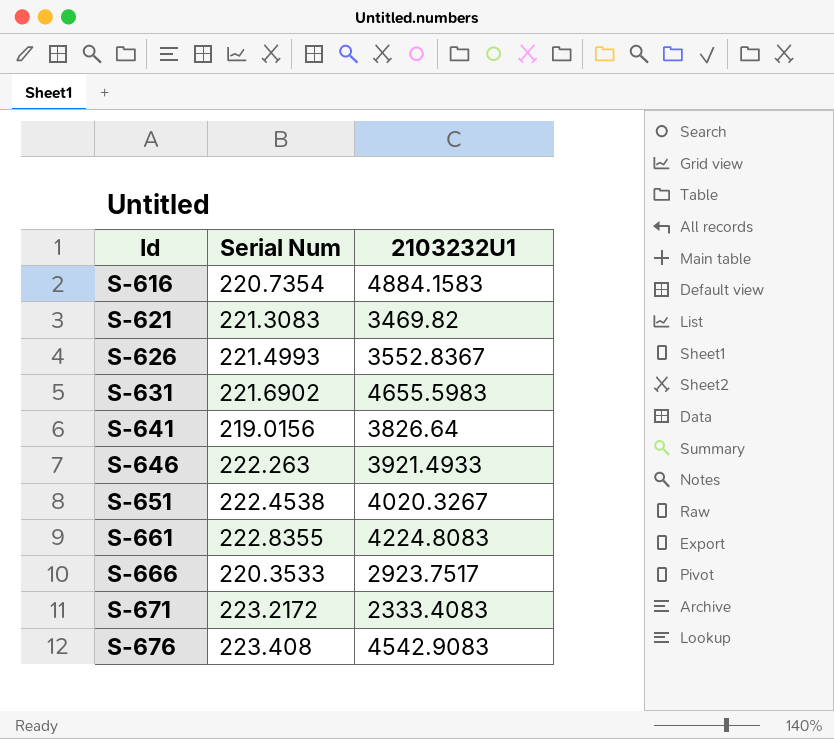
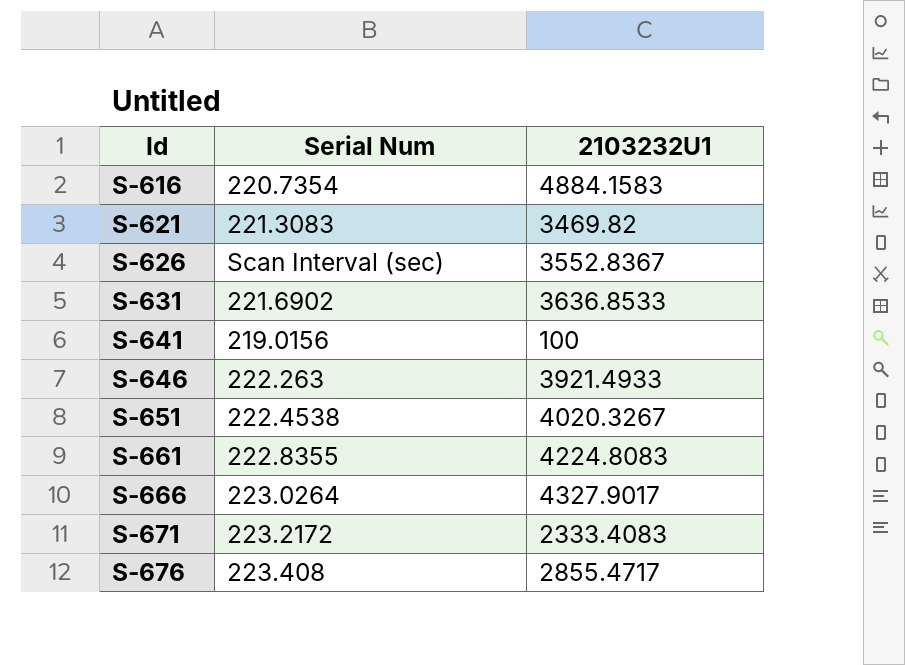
S-626 | Serial Num: 221.4993 -> Scan Interval (sec)
S-631 | 2103232U1: 4655.5983 -> 3636.8533
S-641 | 2103232U1: 3826.64 -> 100
S-666 | Serial Num: 220.3533 -> 223.0264
S-666 | 2103232U1: 2923.7517 -> 4327.9017
S-676 | 2103232U1: 4542.9083 -> 2855.4717

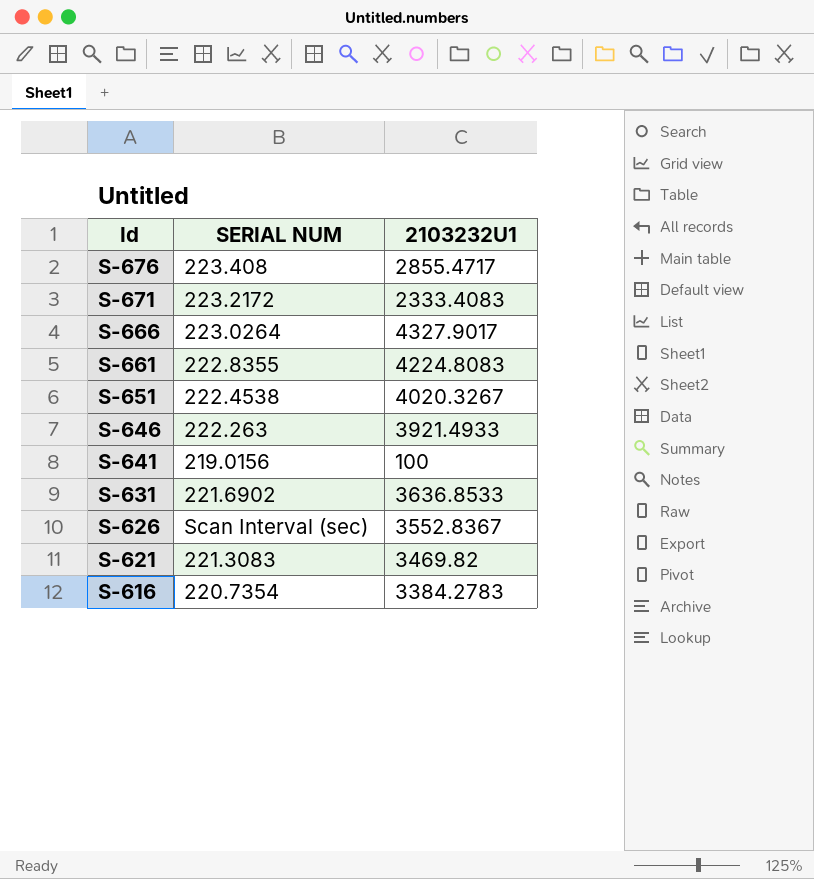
row order: Id ascending -> Id descending
column name: Serial Num -> SERIAL NUM
S-616 | 2103232U1: 4884.1583 -> 3384.2783

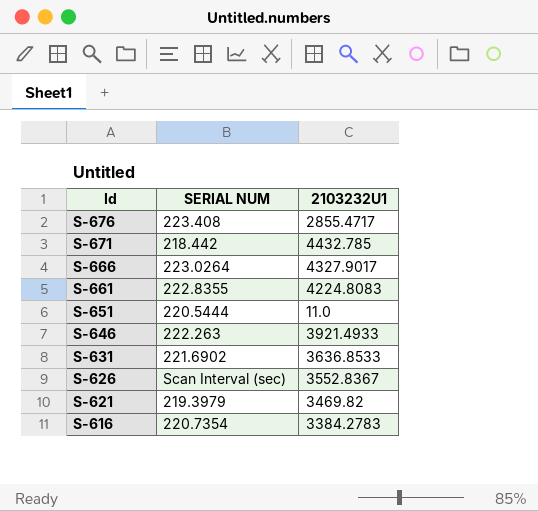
row S-641: 219.0156 | 100 -> none
S-671 | SERIAL NUM: 223.2172 -> 218.442
S-671 | 2103232U1: 2333.4083 -> 4432.785
S-651 | SERIAL NUM: 222.4538 -> 220.5444
S-651 | 2103232U1: 4020.3267 -> 11.0
S-621 | SERIAL NUM: 221.3083 -> 219.3979

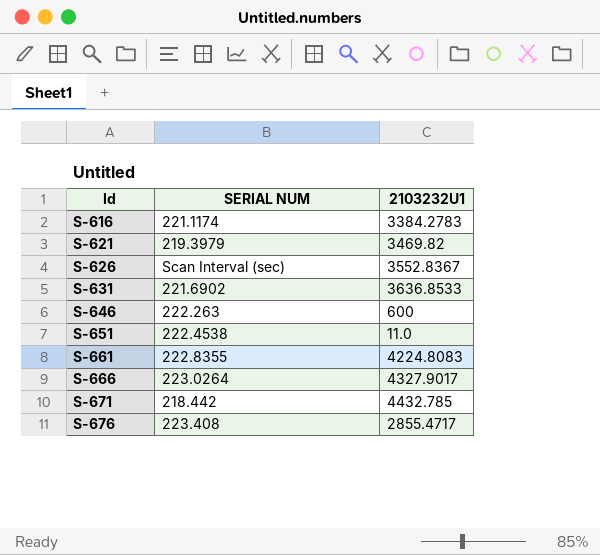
row order: Id descending -> Id ascending
S-616 | SERIAL NUM: 220.7354 -> 221.1174
S-646 | 2103232U1: 3921.4933 -> 600
S-651 | SERIAL NUM: 220.5444 -> 222.4538

